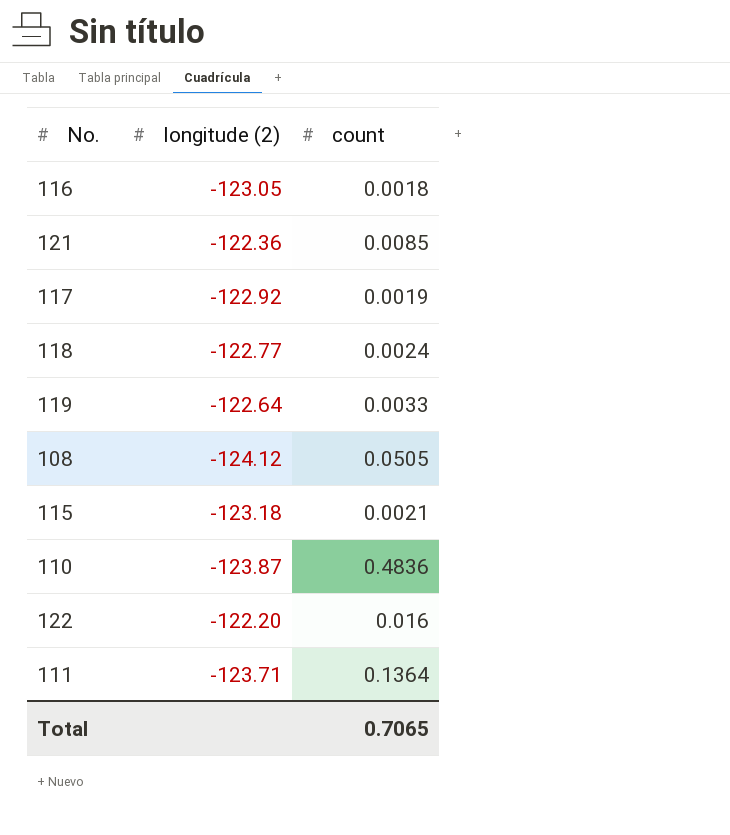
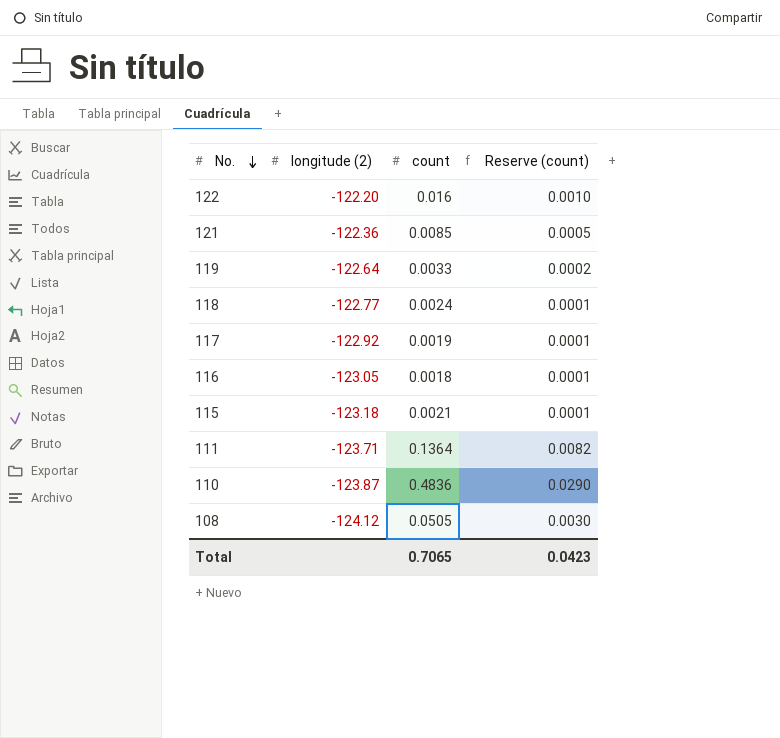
row order: none -> No. descending
column Reserve (count) | formula: none -> [count] * 0.06

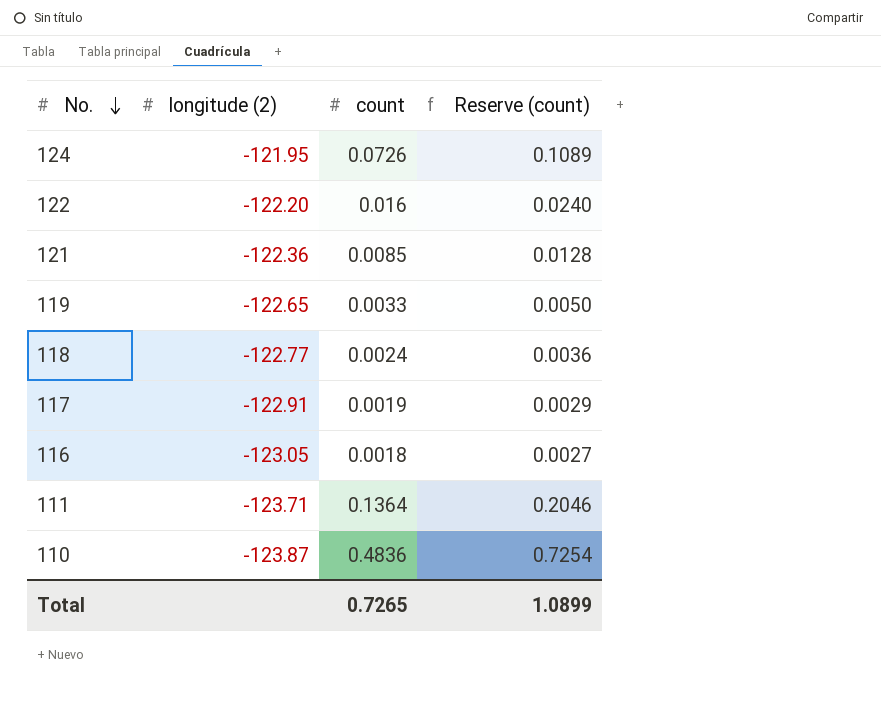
column Reserve (count) | formula: [count] * 0.06 -> [count] * 1.5
row 115: -123.18 | 0.0021 | 0.0001 -> none
row 108: -124.12 | 0.0505 | 0.0030 -> none
row 124: none -> -121.95 | 0.0726 | 0.1089
119 | longitude (2): -122.64 -> -122.65
117 | longitude (2): -122.92 -> -122.91
Total | count: 0.7065 -> 0.7265
Total | Reserve (count): 0.0423 -> 1.0899

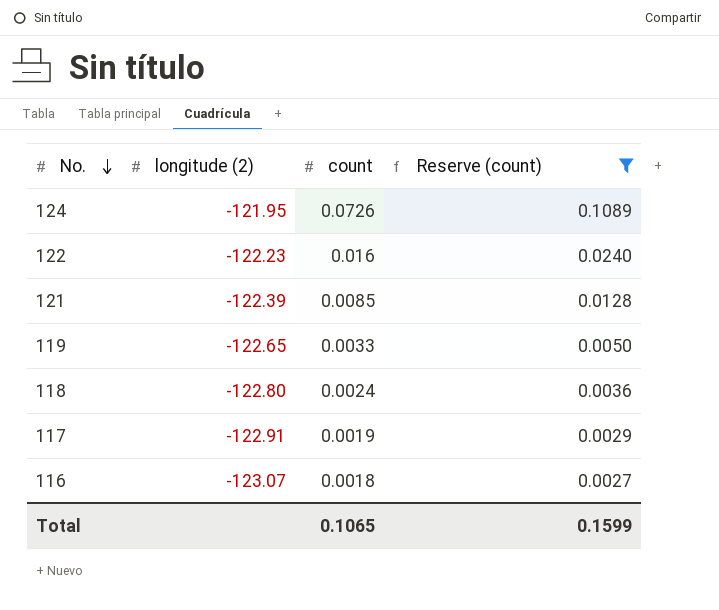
filter: none -> Reserve (count) <= 0.1089
122 | longitude (2): -122.20 -> -122.23
121 | longitude (2): -122.36 -> -122.39
118 | longitude (2): -122.77 -> -122.80
116 | longitude (2): -123.05 -> -123.07
Total | count: 0.7265 -> 0.1065
Total | Reserve (count): 1.0899 -> 0.1599

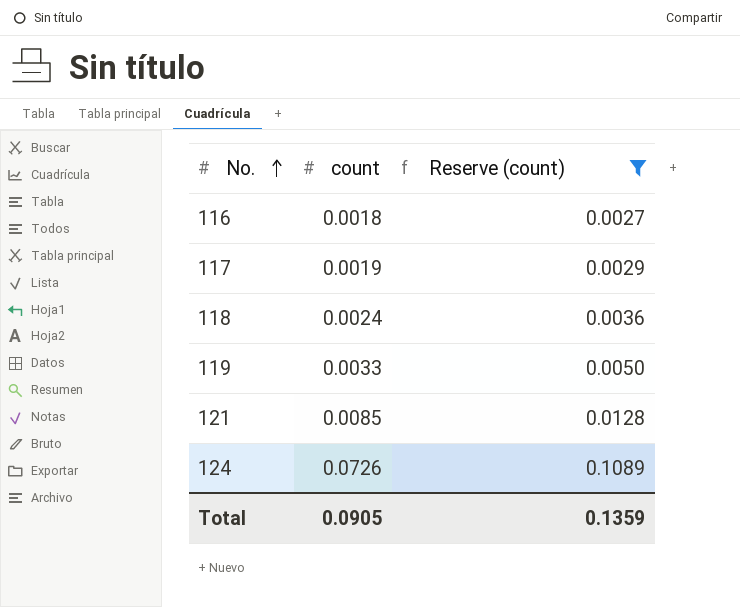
row order: No. descending -> No. ascending
column longitude (2) | position: 2 -> none
row 122: -122.23 | 0.016 | 0.0240 -> none
Total | count: 0.1065 -> 0.0905
Total | Reserve (count): 0.1599 -> 0.1359

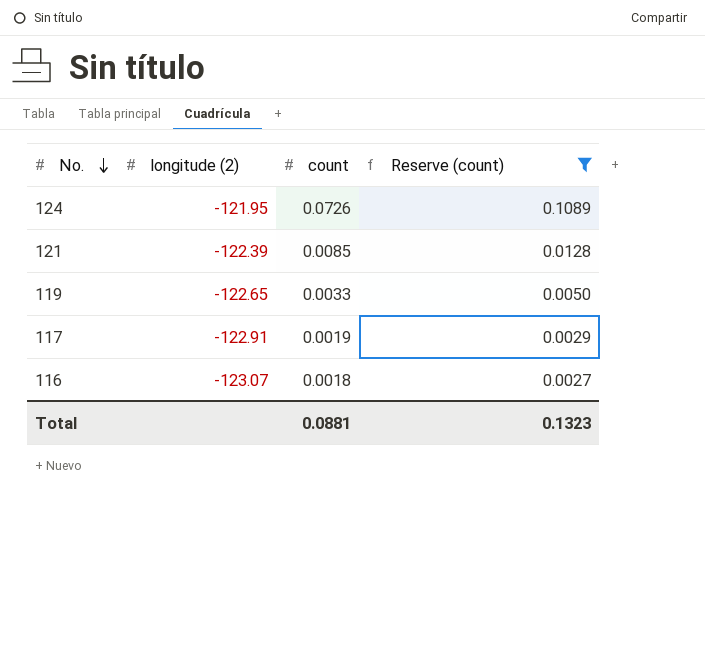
row order: No. ascending -> No. descending
column longitude (2) | position: none -> 2
row 118: 0.0024 | 0.0036 -> none
Total | count: 0.0905 -> 0.0881
Total | Reserve (count): 0.1359 -> 0.1323

